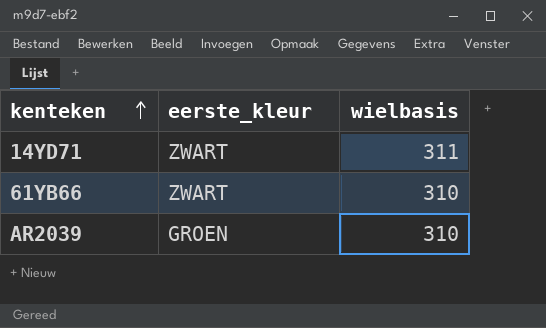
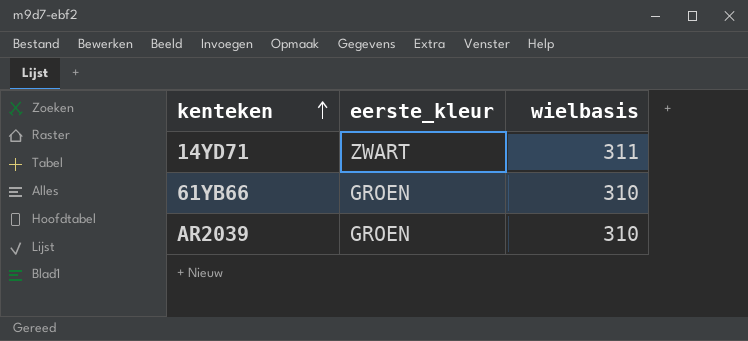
61YB66 | eerste_kleur: ZWART -> GROEN

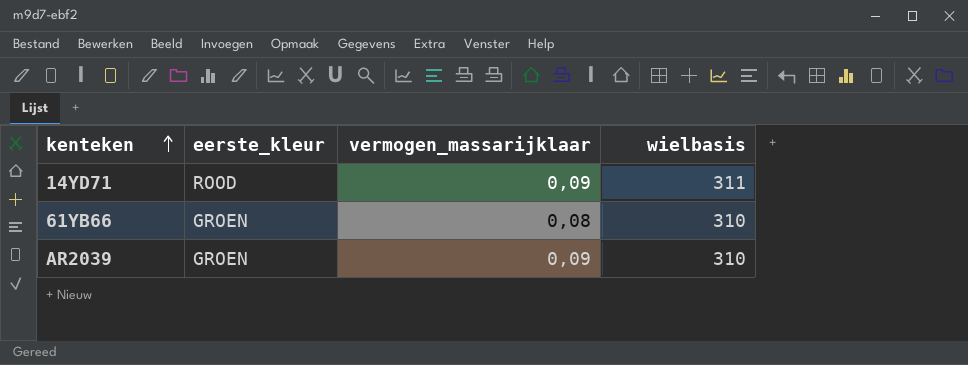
column vermogen_massarijklaar | position: none -> 3
14YD71 | eerste_kleur: ZWART -> ROOD

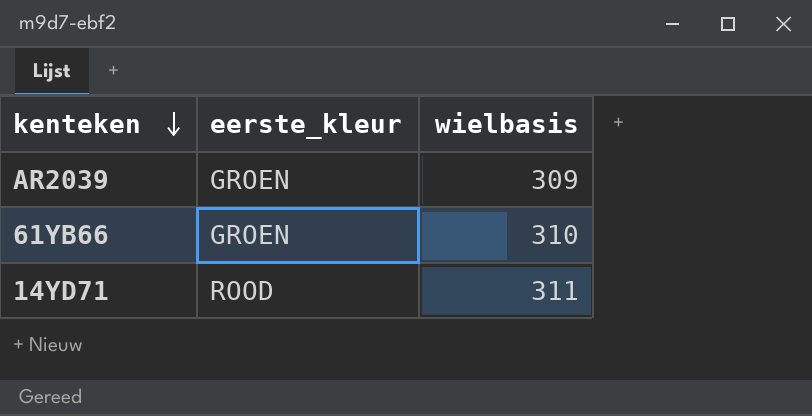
row order: kenteken ascending -> kenteken descending
column vermogen_massarijklaar | position: 3 -> none
AR2039 | wielbasis: 310 -> 309

